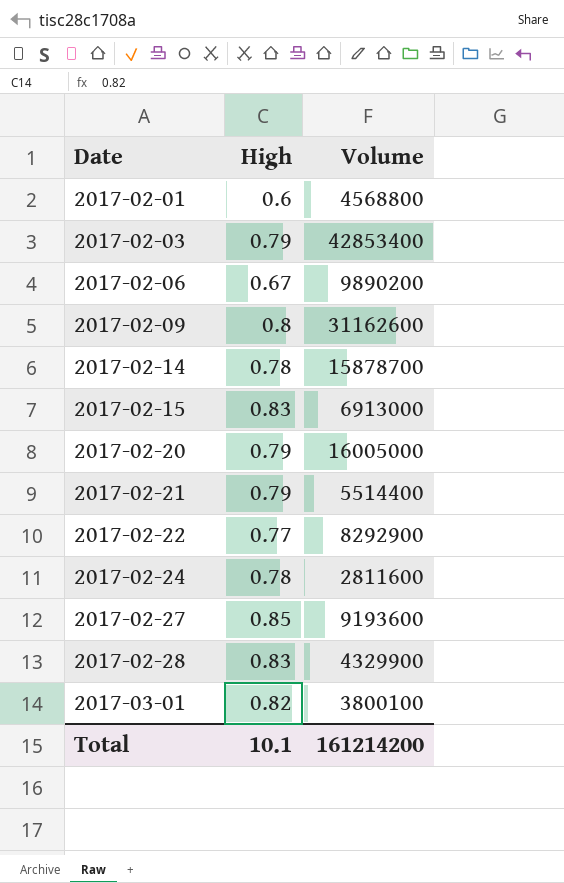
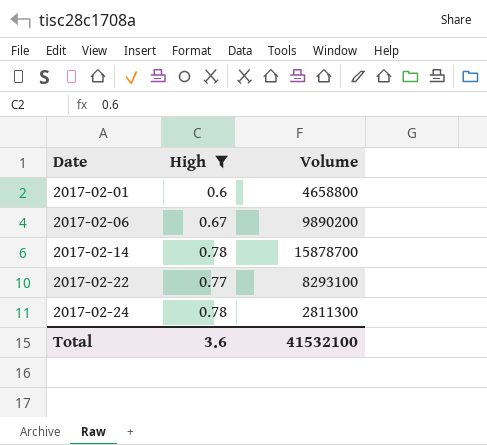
filter: none -> High <= 0.78
2017-02-01 | Volume: 4568800 -> 4658800
2017-02-22 | Volume: 8292900 -> 8293100
2017-02-24 | Volume: 2811600 -> 2811300
Total | High: 10.1 -> 3.6
Total | Volume: 161214200 -> 41532100

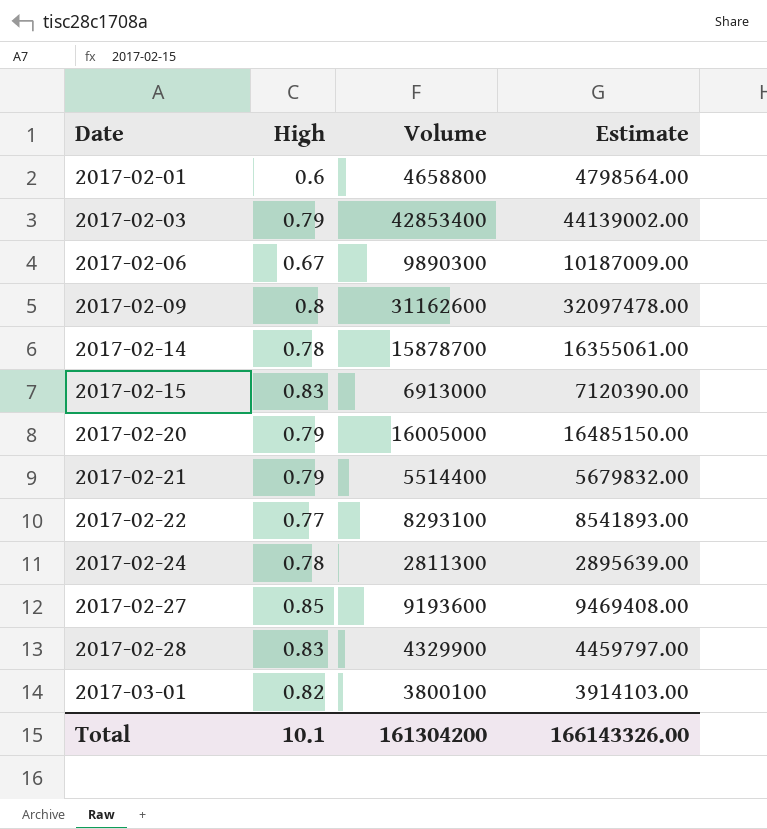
filter: High <= 0.78 -> none
column Estimate | formula: none -> [Volume] * 1.03
2017-02-06 | Volume: 9890200 -> 9890300
Total | High: 3.6 -> 10.1
Total | Volume: 41532100 -> 161304200

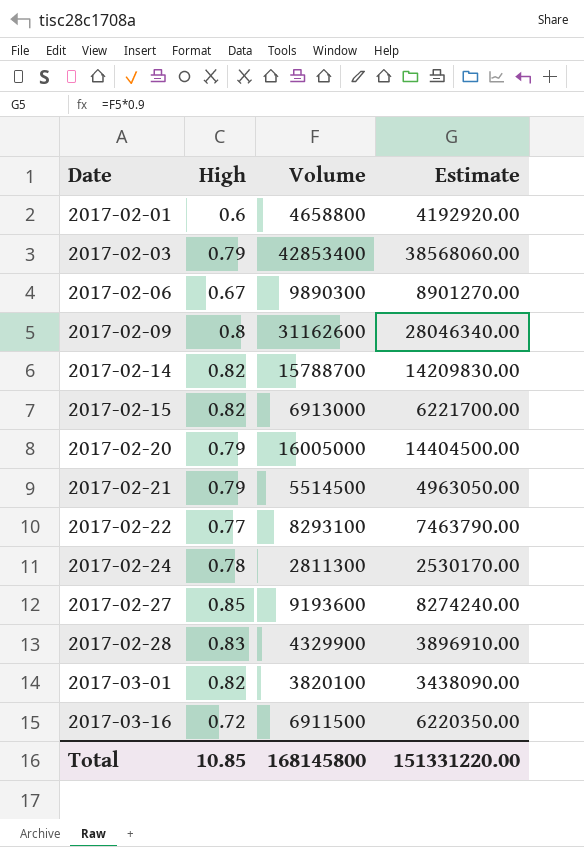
column Estimate | formula: [Volume] * 1.03 -> [Volume] * 0.9
2017-02-14 | High: 0.78 -> 0.82
2017-02-14 | Volume: 15878700 -> 15788700
2017-02-15 | High: 0.83 -> 0.82
2017-02-21 | Volume: 5514400 -> 5514500
2017-03-01 | Volume: 3800100 -> 3820100
row 2017-03-16: none -> 0.72 | 6911500 | 6220350.00
Total | High: 10.1 -> 10.85
Total | Volume: 161304200 -> 168145800
Total | Estimate: 166143326.00 -> 151331220.00

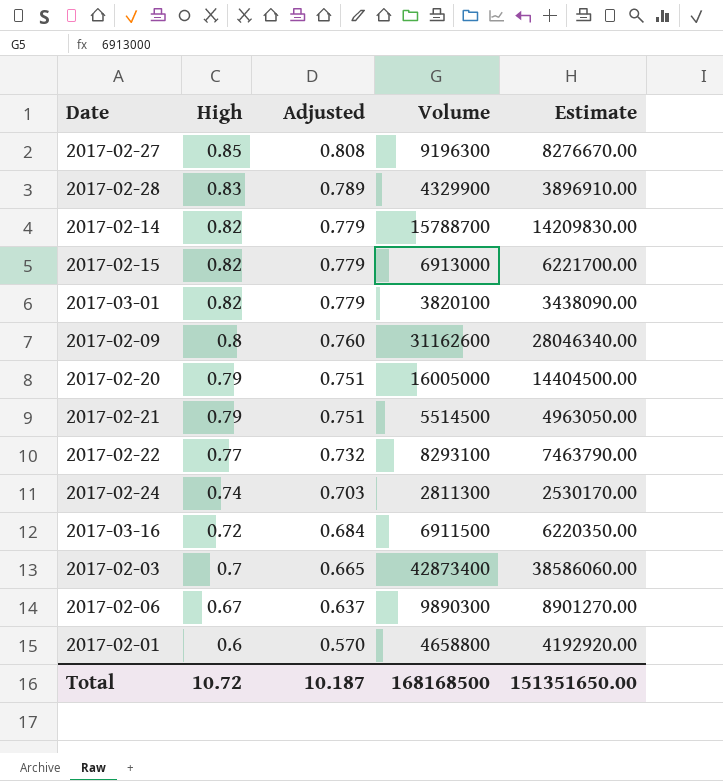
row order: Date ascending -> High descending
column Adjusted | formula: none -> [High] * 0.95
2017-02-27 | Volume: 9193600 -> 9196300
2017-02-27 | Estimate: 8274240.00 -> 8276670.00
2017-02-24 | High: 0.78 -> 0.74
2017-02-03 | High: 0.79 -> 0.7
2017-02-03 | Volume: 42853400 -> 42873400
2017-02-03 | Estimate: 38568060.00 -> 38586060.00
Total | High: 10.85 -> 10.72
Total | Volume: 168145800 -> 168168500
Total | Estimate: 151331220.00 -> 151351650.00

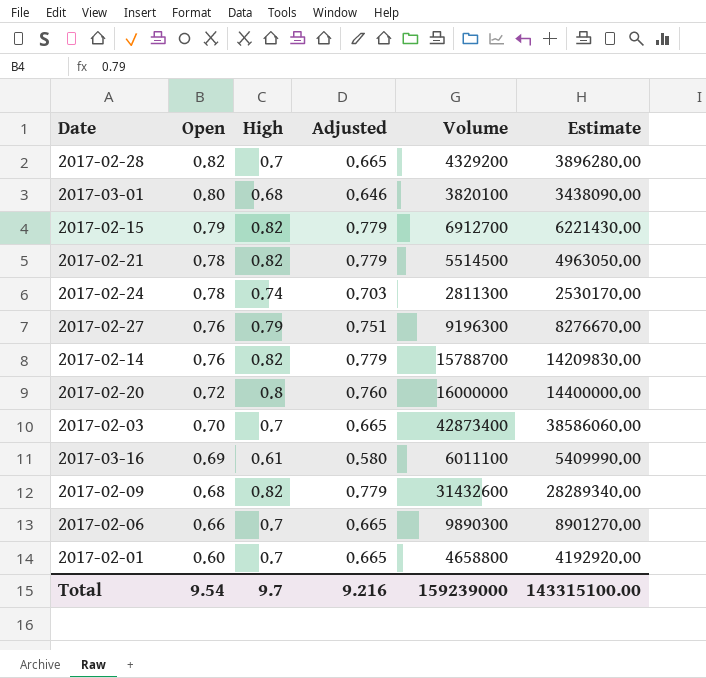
row order: High descending -> Open descending
column Open | position: none -> 2
row 2017-02-22: 0.77 | 0.732 | 8293100 | 7463790.00 -> none
2017-02-28 | High: 0.83 -> 0.7
2017-02-28 | Adjusted: 0.789 -> 0.665
2017-02-28 | Volume: 4329900 -> 4329200
2017-02-28 | Estimate: 3896910.00 -> 3896280.00
2017-03-01 | High: 0.82 -> 0.68
2017-03-01 | Adjusted: 0.779 -> 0.646
2017-02-15 | Volume: 6913000 -> 6912700
2017-02-15 | Estimate: 6221700.00 -> 6221430.00
2017-02-21 | High: 0.79 -> 0.82
2017-02-21 | Adjusted: 0.751 -> 0.779
2017-02-27 | High: 0.85 -> 0.79
2017-02-27 | Adjusted: 0.808 -> 0.751
2017-02-20 | High: 0.79 -> 0.8
2017-02-20 | Adjusted: 0.751 -> 0.760
2017-02-20 | Volume: 16005000 -> 16000000
2017-02-20 | Estimate: 14404500.00 -> 14400000.00
2017-03-16 | High: 0.72 -> 0.61
2017-03-16 | Adjusted: 0.684 -> 0.580
2017-03-16 | Volume: 6911500 -> 6011100
2017-03-16 | Estimate: 6220350.00 -> 5409990.00
2017-02-09 | High: 0.8 -> 0.82
2017-02-09 | Adjusted: 0.760 -> 0.779
2017-02-09 | Volume: 31162600 -> 31432600
2017-02-09 | Estimate: 28046340.00 -> 28289340.00
2017-02-06 | High: 0.67 -> 0.7
2017-02-06 | Adjusted: 0.637 -> 0.665
2017-02-01 | High: 0.6 -> 0.7
2017-02-01 | Adjusted: 0.570 -> 0.665
Total | High: 10.72 -> 9.7
Total | Adjusted: 10.187 -> 9.216
Total | Volume: 168168500 -> 159239000
Total | Estimate: 151351650.00 -> 143315100.00

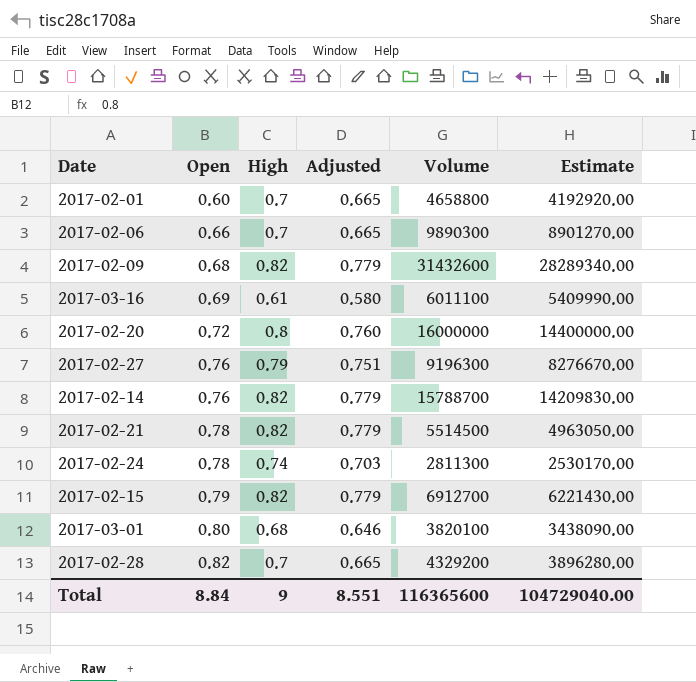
row order: Open descending -> Open ascending
row 2017-02-03: 0.70 | 0.7 | 0.665 | 42873400 | 38586060.00 -> none
Total | Open: 9.54 -> 8.84
Total | High: 9.7 -> 9
Total | Adjusted: 9.216 -> 8.551
Total | Volume: 159239000 -> 116365600
Total | Estimate: 143315100.00 -> 104729040.00

